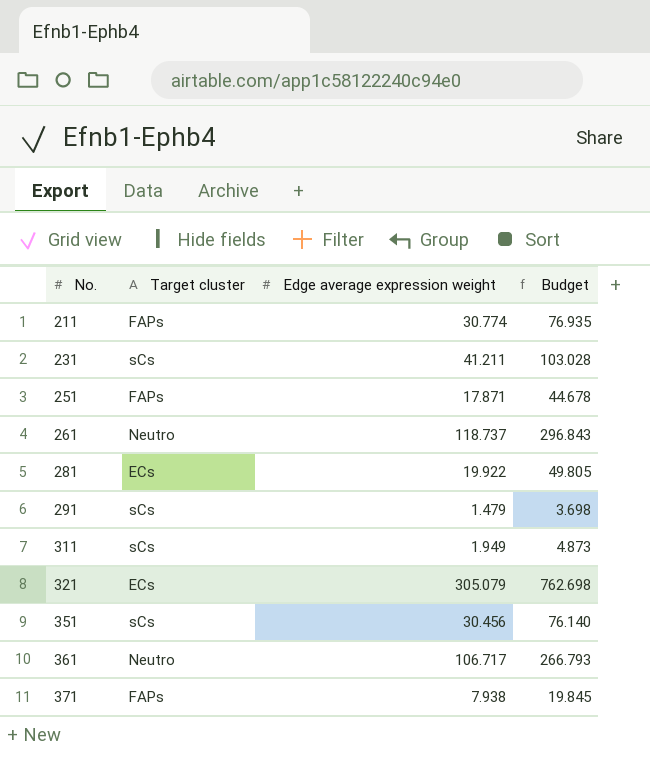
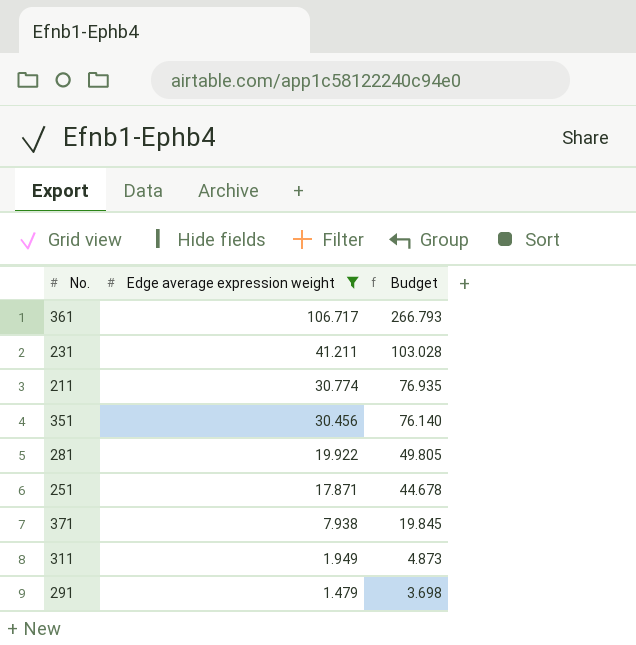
filter: none -> Edge average expression weight <= 106.717
row order: No. ascending -> Edge average expression weight descending
column Target cluster | position: 2 -> none

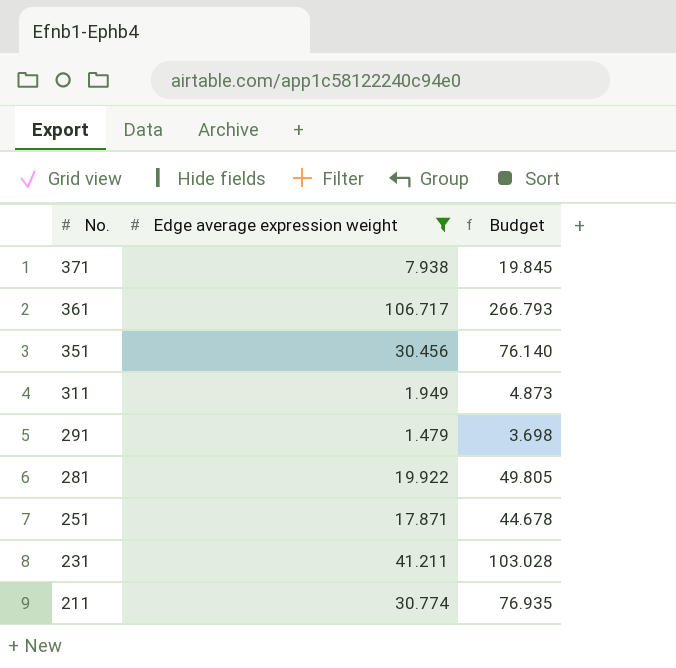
row order: Edge average expression weight descending -> No. descending

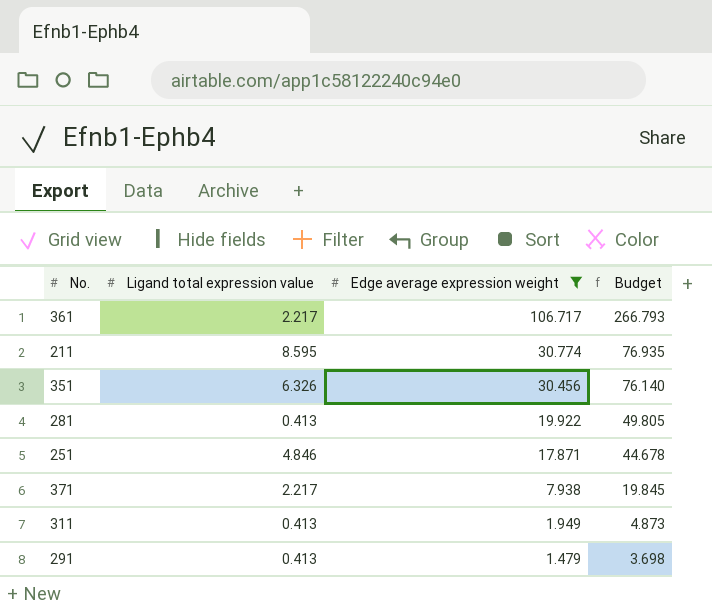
row order: No. descending -> Edge average expression weight descending
column Ligand total expression value | position: none -> 2
row 231: 41.211 | 103.028 -> none

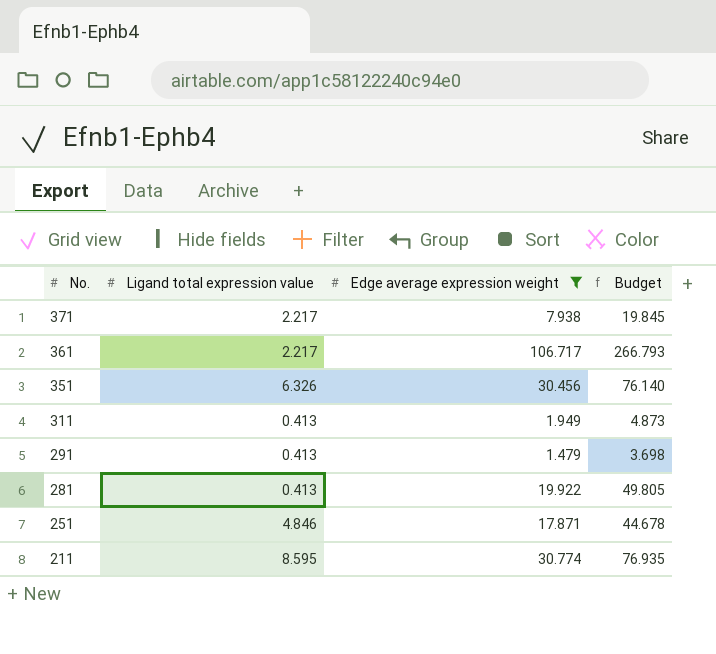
row order: Edge average expression weight descending -> No. descending

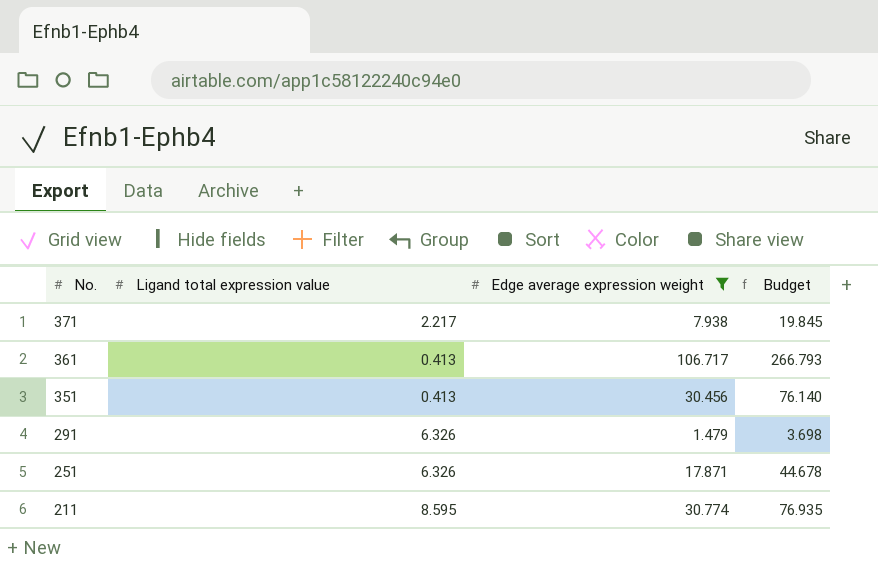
row 311: 0.413 | 1.949 | 4.873 -> none
row 281: 0.413 | 19.922 | 49.805 -> none
361 | Ligand total expression value: 2.217 -> 0.413
351 | Ligand total expression value: 6.326 -> 0.413
291 | Ligand total expression value: 0.413 -> 6.326
251 | Ligand total expression value: 4.846 -> 6.326

